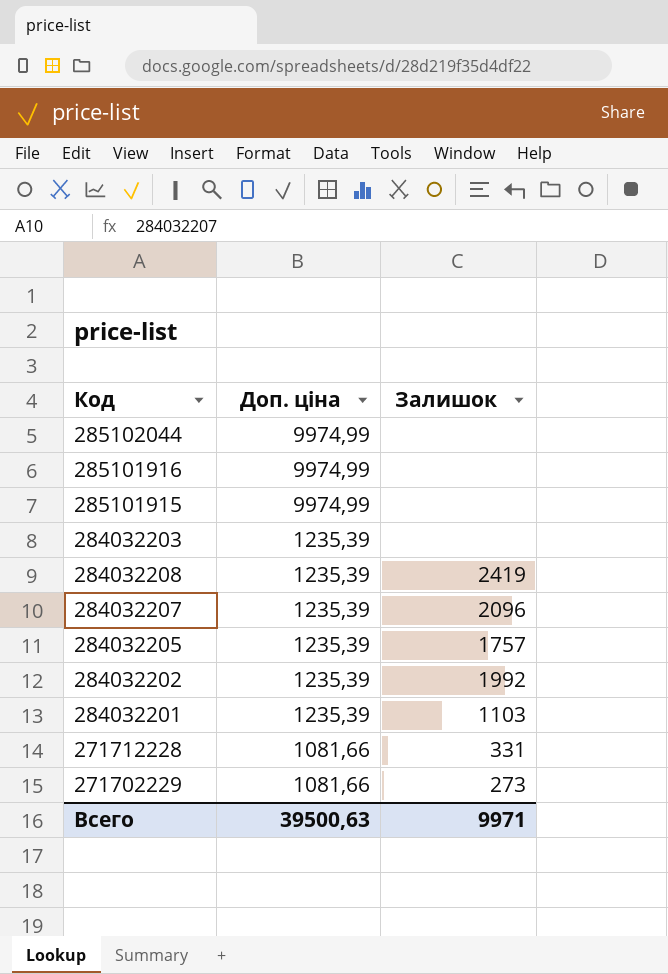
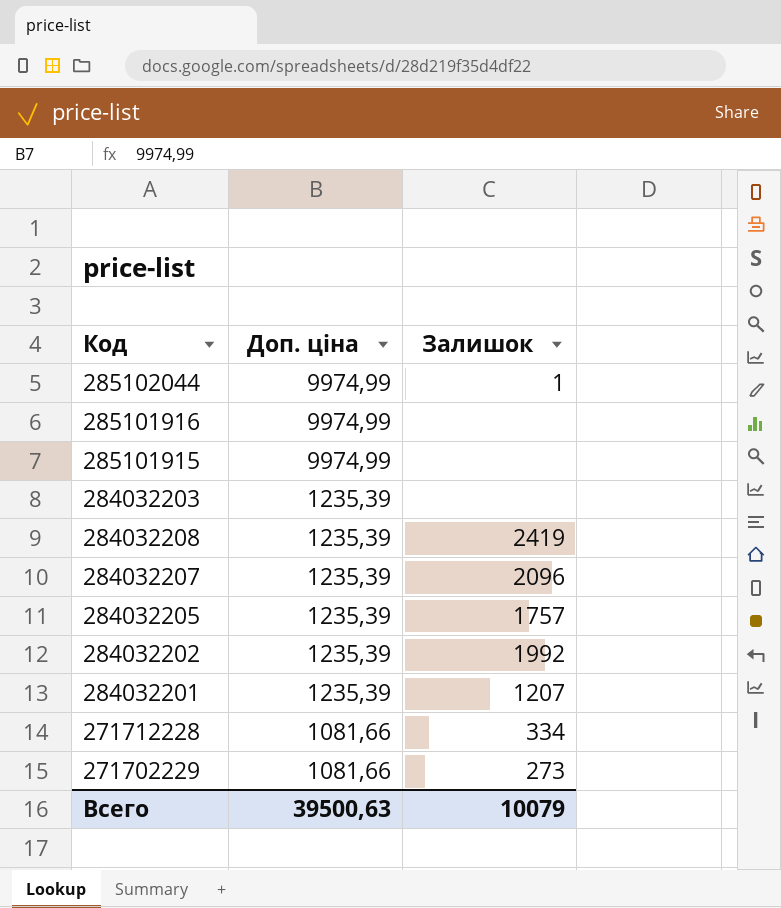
285102044 | Залишок: none -> 1
284032201 | Залишок: 1103 -> 1207
271712228 | Залишок: 331 -> 334
Всего | Залишок: 9971 -> 10079

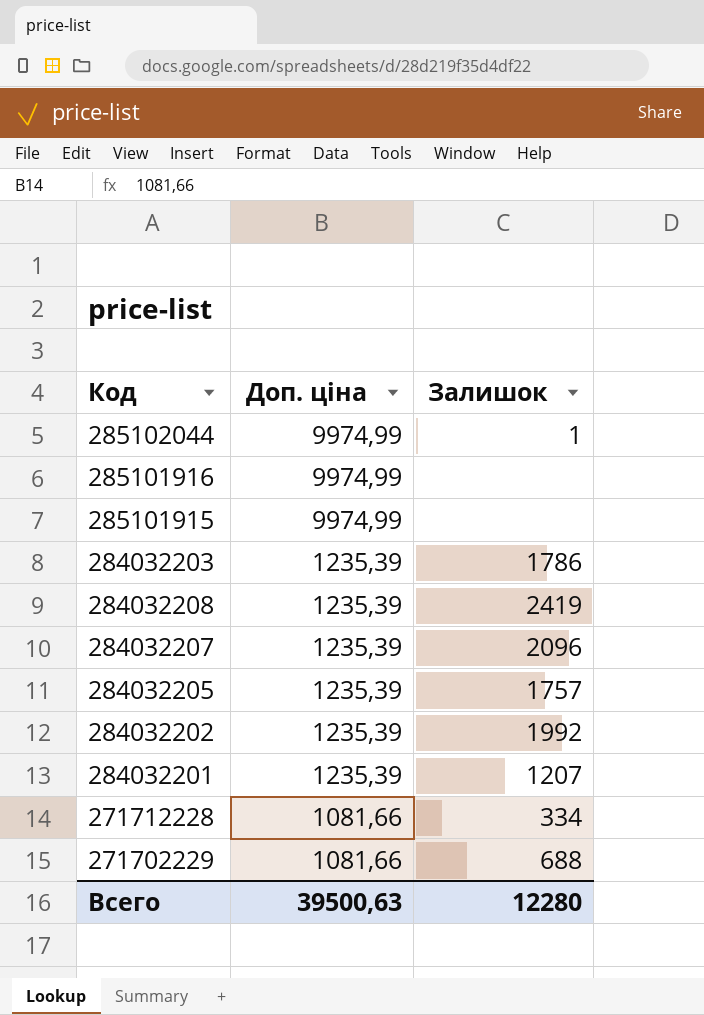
284032203 | Залишок: none -> 1786
271702229 | Залишок: 273 -> 688
Всего | Залишок: 10079 -> 12280

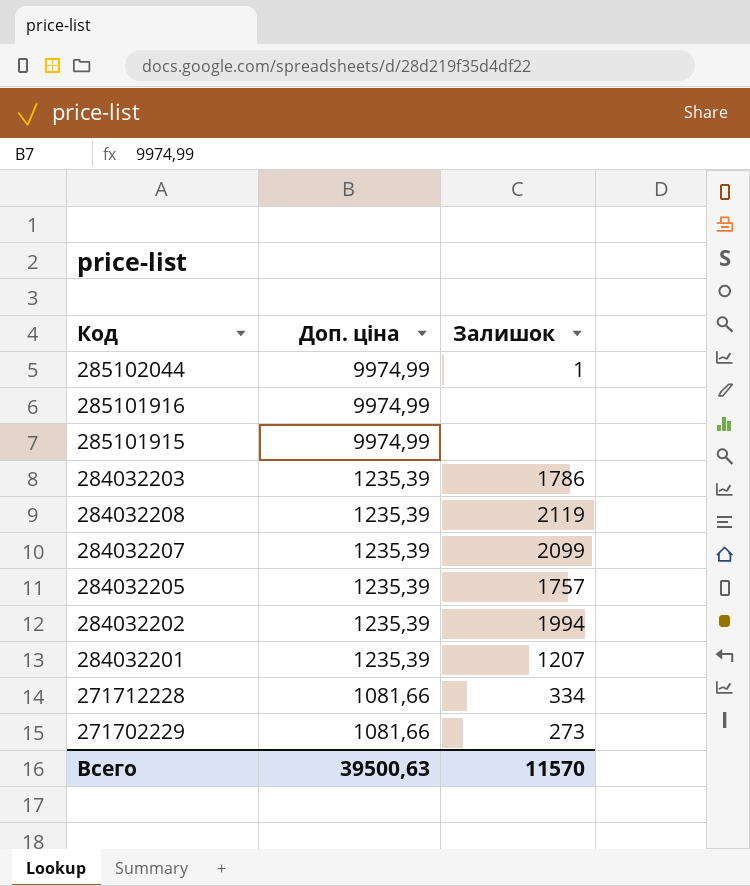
284032208 | Залишок: 2419 -> 2119
284032207 | Залишок: 2096 -> 2099
284032202 | Залишок: 1992 -> 1994
271702229 | Залишок: 688 -> 273
Всего | Залишок: 12280 -> 11570

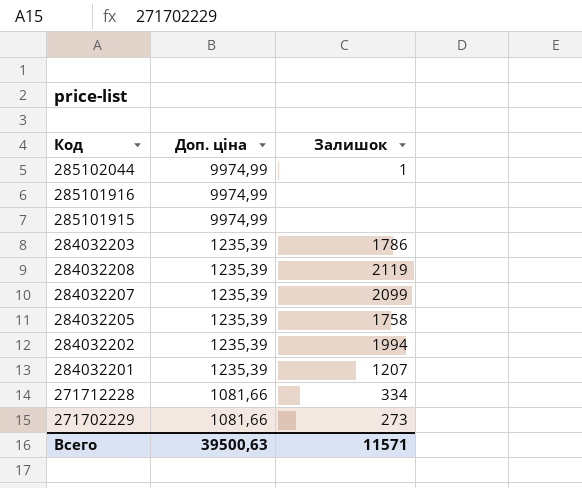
284032205 | Залишок: 1757 -> 1758
Всего | Залишок: 11570 -> 11571

